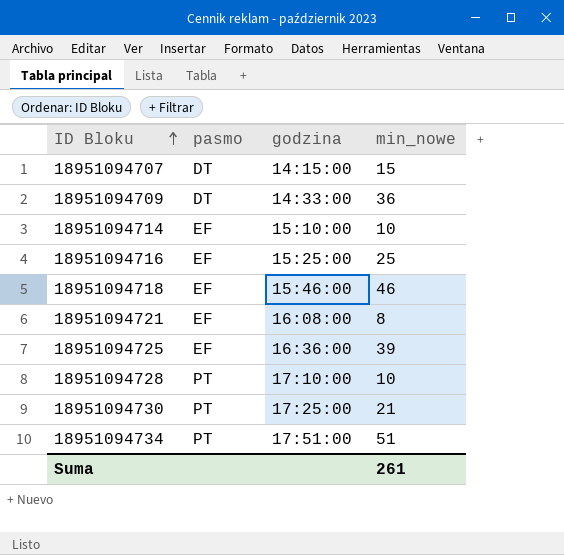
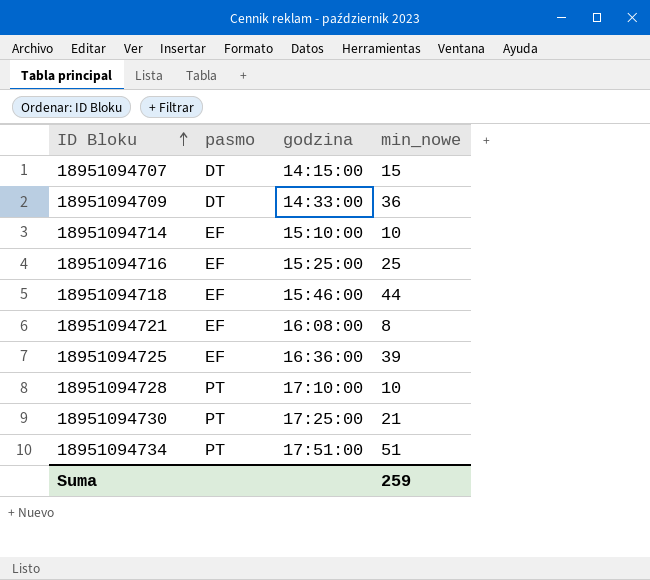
18951094718 | min_nowe: 46 -> 44
Suma | min_nowe: 261 -> 259

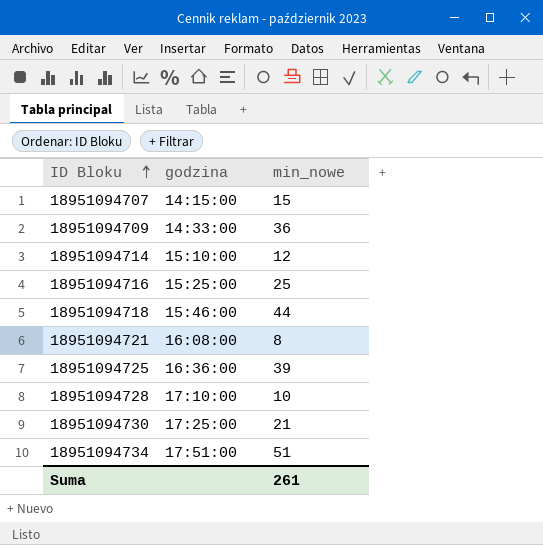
column pasmo | position: 2 -> none
18951094714 | min_nowe: 10 -> 12
Suma | min_nowe: 259 -> 261

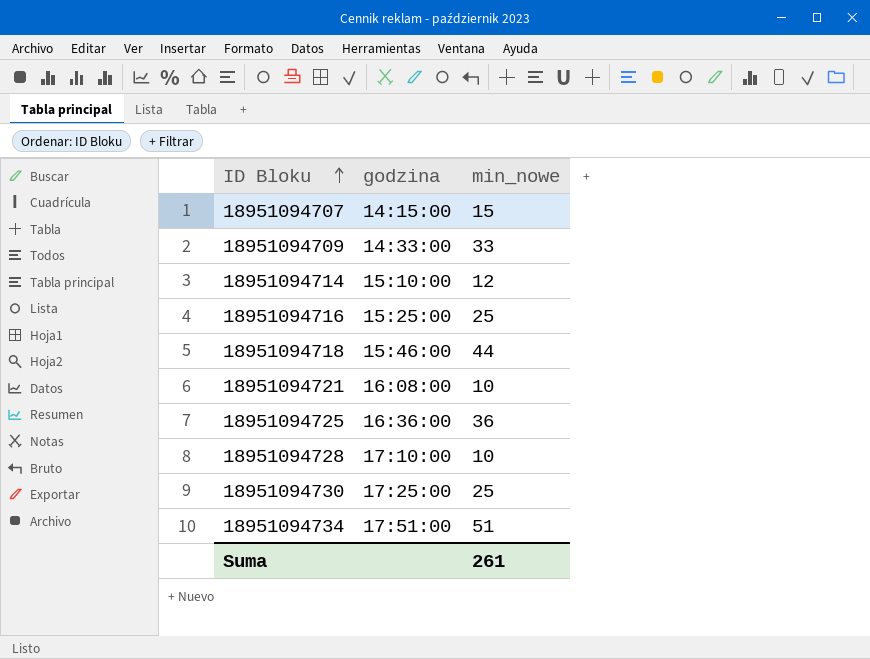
18951094709 | min_nowe: 36 -> 33
18951094721 | min_nowe: 8 -> 10
18951094725 | min_nowe: 39 -> 36
18951094730 | min_nowe: 21 -> 25

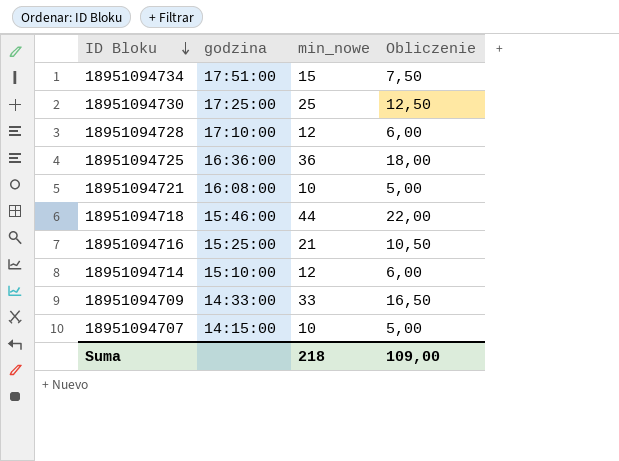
row order: ID Bloku ascending -> ID Bloku descending
column Obliczenie | formula: none -> [min_nowe] * 0,5
18951094734 | min_nowe: 51 -> 15
18951094728 | min_nowe: 10 -> 12
18951094716 | min_nowe: 25 -> 21
18951094707 | min_nowe: 15 -> 10
Suma | min_nowe: 261 -> 218

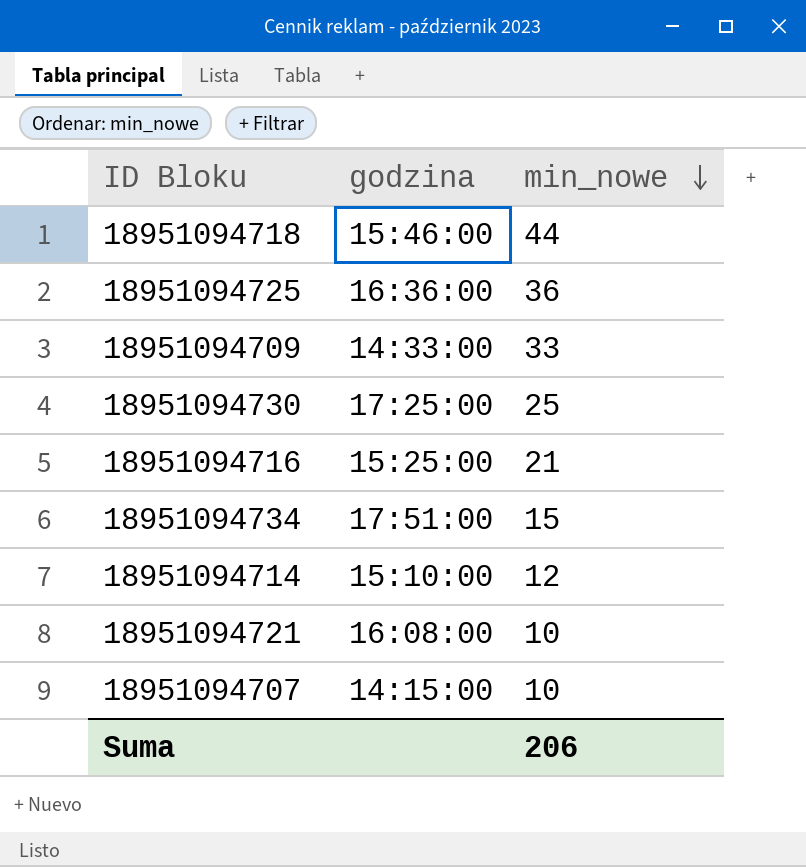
row order: ID Bloku descending -> min_nowe descending
column Obliczenie | formula: [min_nowe] * 0,5 -> none
row 18951094728: 17:10:00 | 12 | 6,00 -> none
Suma | min_nowe: 218 -> 206

